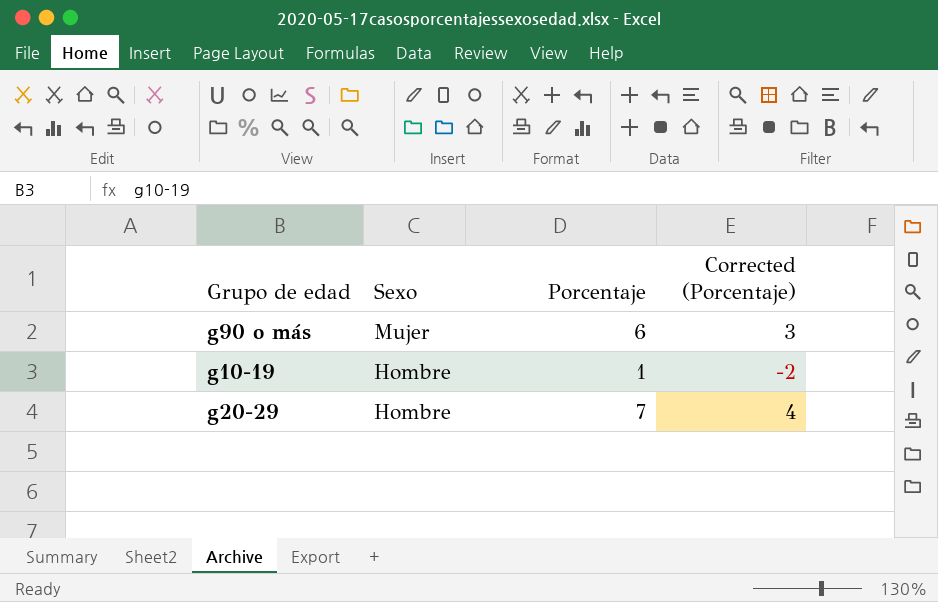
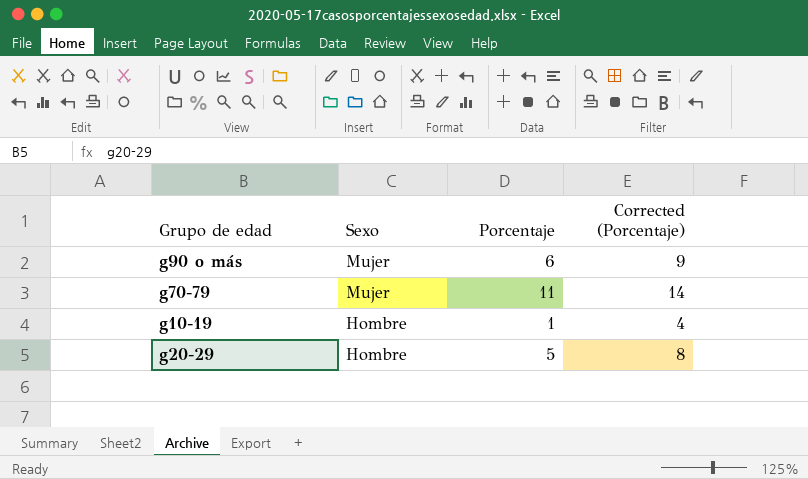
column Corrected (Porcentaje) | formula: [Porcentaje] - 3 -> [Porcentaje] + 3
row g70-79: none -> Mujer | 11 | 14
g20-29 | Porcentaje: 7 -> 5

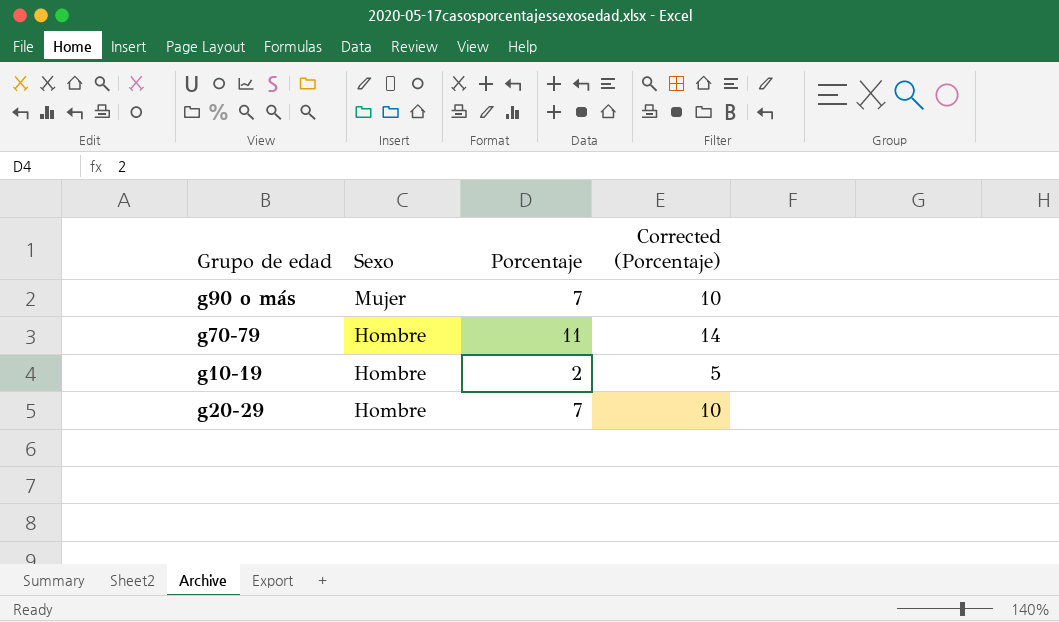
g90 o más | Porcentaje: 6 -> 7
g90 o más | Corrected (Porcentaje): 9 -> 10
g70-79 | Sexo: Mujer -> Hombre
g10-19 | Porcentaje: 1 -> 2
g10-19 | Corrected (Porcentaje): 4 -> 5
g20-29 | Porcentaje: 5 -> 7
g20-29 | Corrected (Porcentaje): 8 -> 10

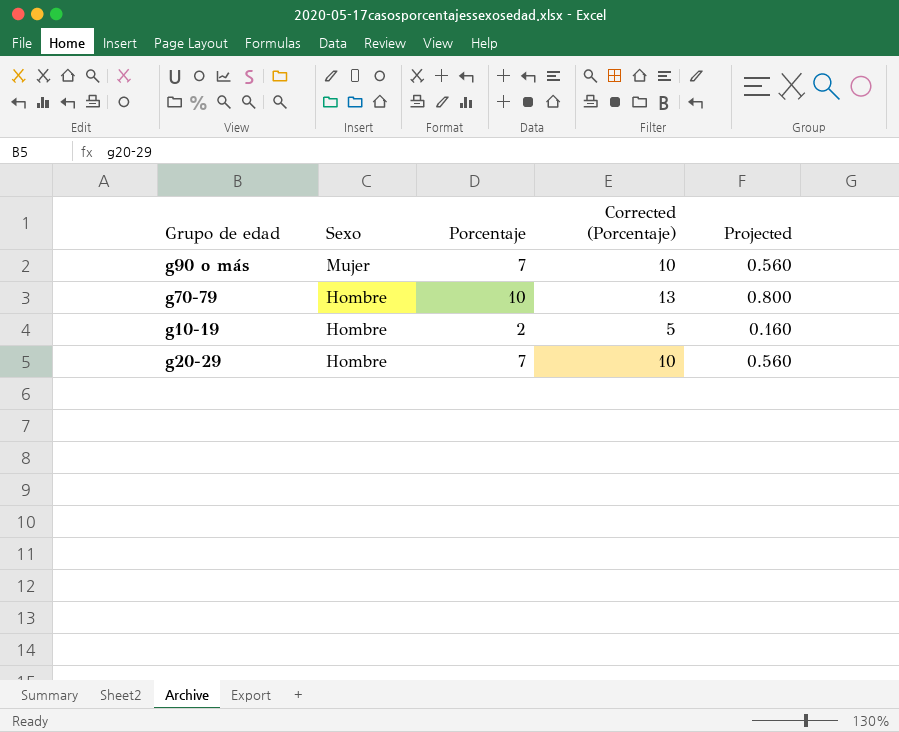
column Projected | formula: none -> [Porcentaje] * 0.08
g70-79 | Porcentaje: 11 -> 10
g70-79 | Corrected (Porcentaje): 14 -> 13

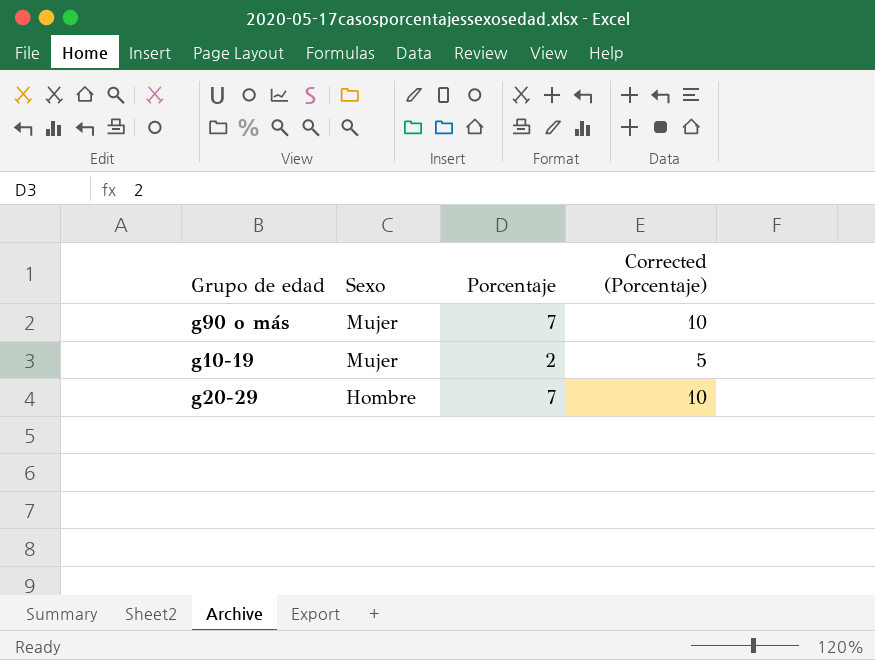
column Projected | formula: [Porcentaje] * 0.08 -> none
row g70-79: Hombre | 10 | 13 | 0.800 -> none
g10-19 | Sexo: Hombre -> Mujer

